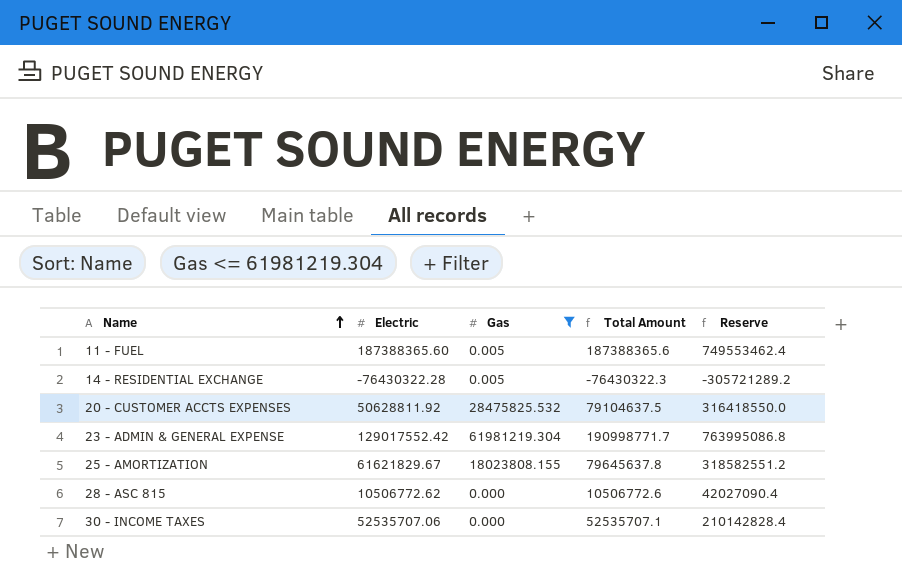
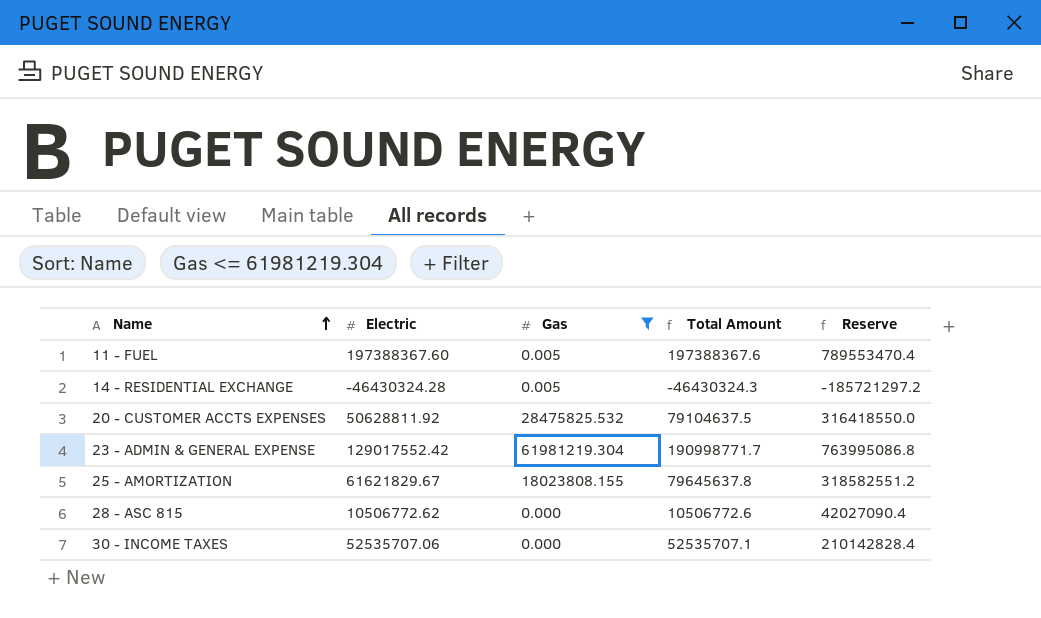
11 - FUEL | Electric: 187388365.60 -> 197388367.60
11 - FUEL | Total Amount: 187388365.6 -> 197388367.6
11 - FUEL | Reserve: 749553462.4 -> 789553470.4
14 - RESIDENTIAL EXCHANGE | Electric: -76430322.28 -> -46430324.28
14 - RESIDENTIAL EXCHANGE | Total Amount: -76430322.3 -> -46430324.3
14 - RESIDENTIAL EXCHANGE | Reserve: -305721289.2 -> -185721297.2

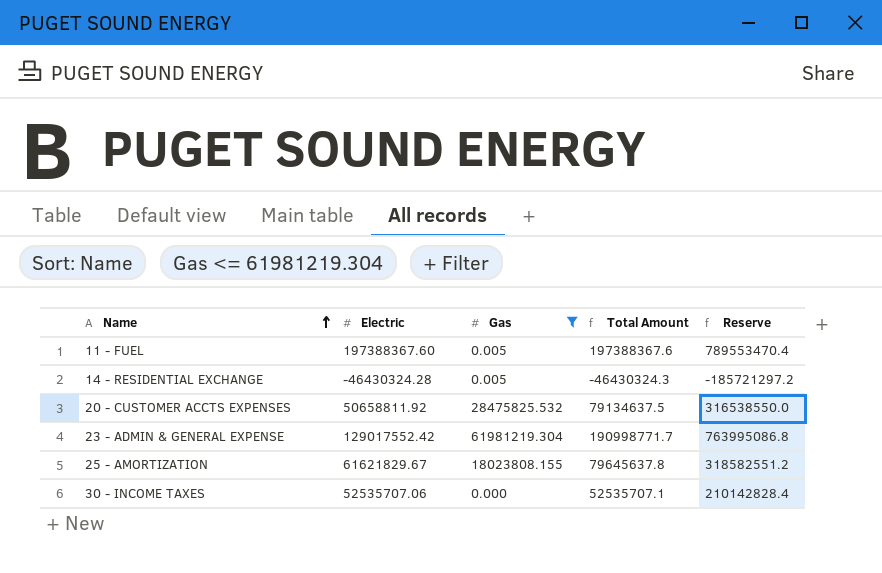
row 28 - ASC 815: 10506772.62 | 0.000 | 10506772.6 | 42027090.4 -> none
20 - CUSTOMER ACCTS EXPENSES | Electric: 50628811.92 -> 50658811.92
20 - CUSTOMER ACCTS EXPENSES | Total Amount: 79104637.5 -> 79134637.5
20 - CUSTOMER ACCTS EXPENSES | Reserve: 316418550.0 -> 316538550.0

